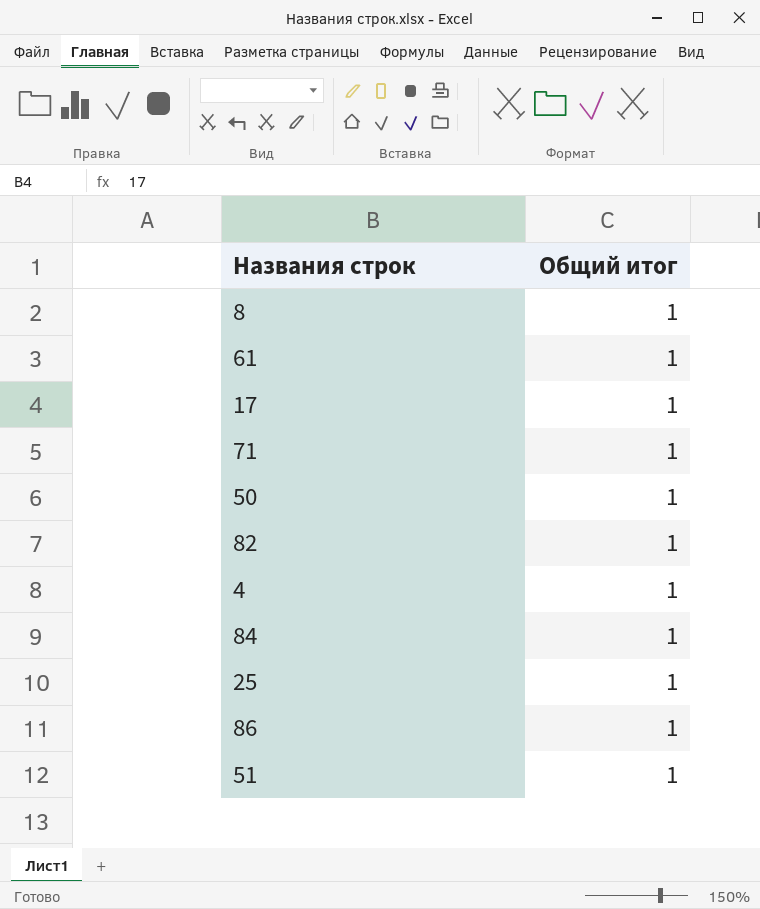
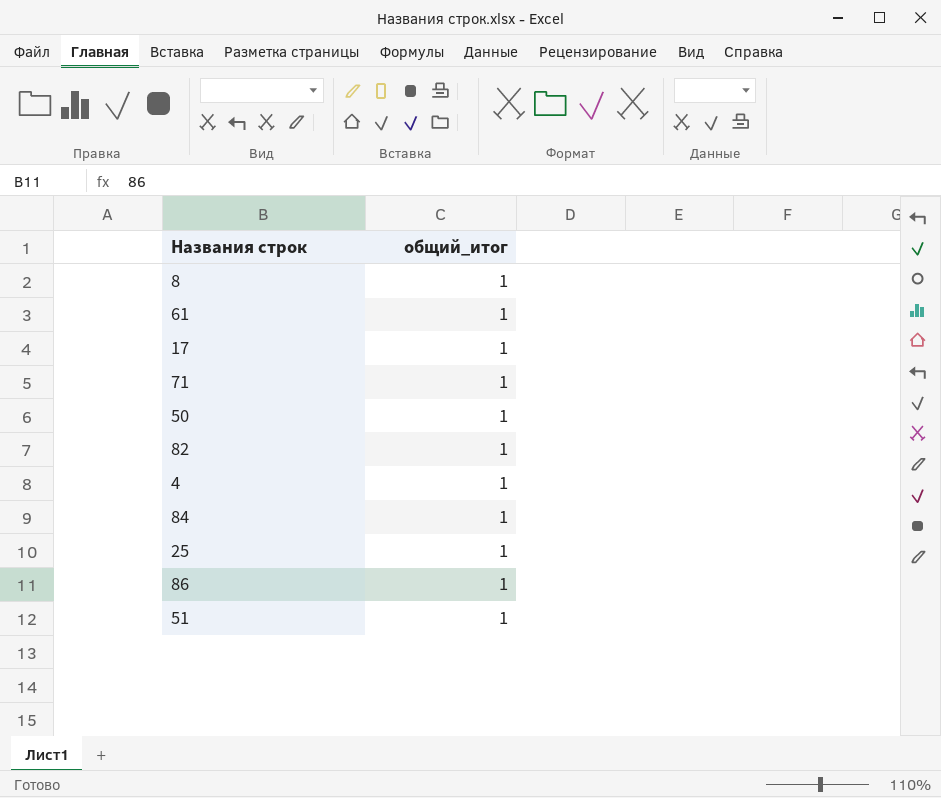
column name: Общий итог -> общий_итог

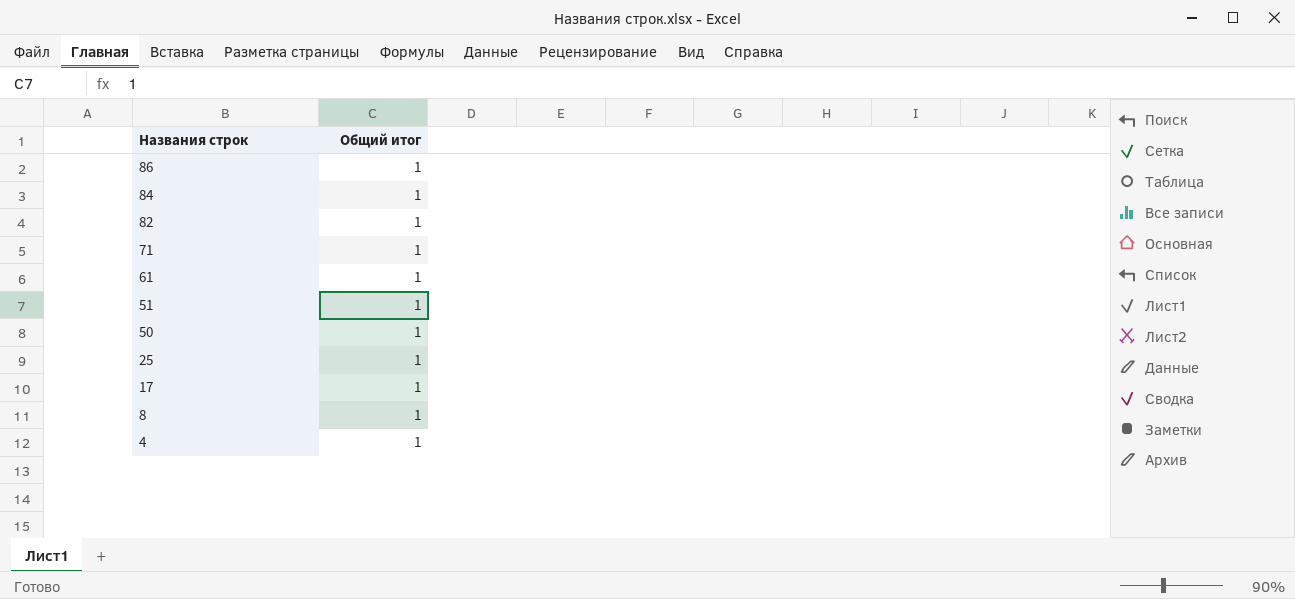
row order: none -> Названия строк descending
column name: общий_итог -> Общий итог

